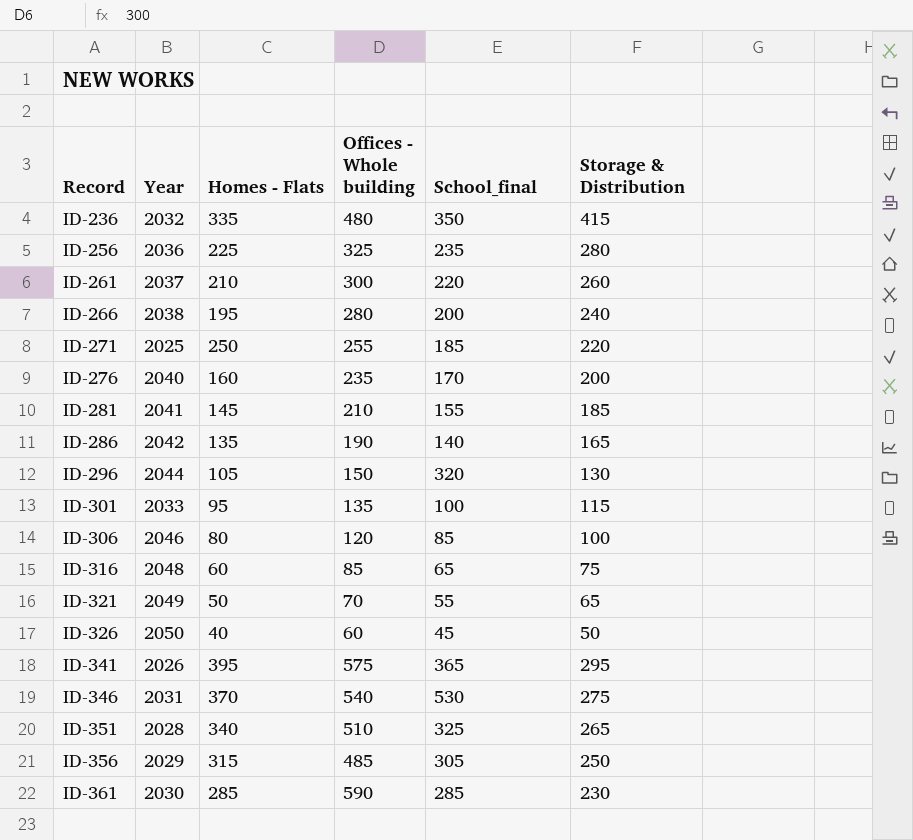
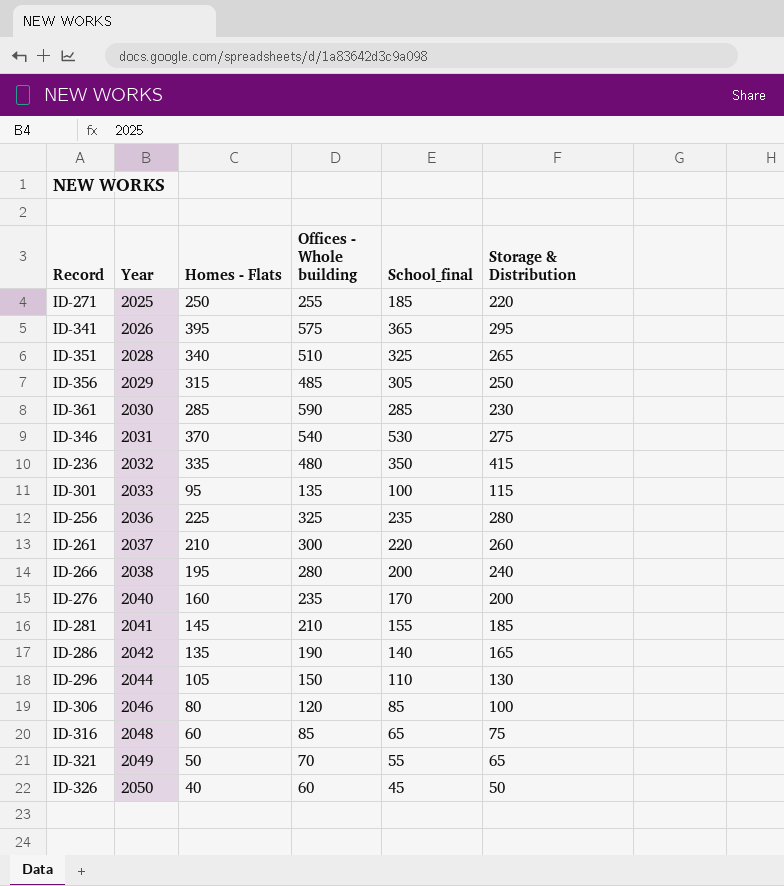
row order: Record ascending -> Year ascending
ID-296 | School_final: 320 -> 110

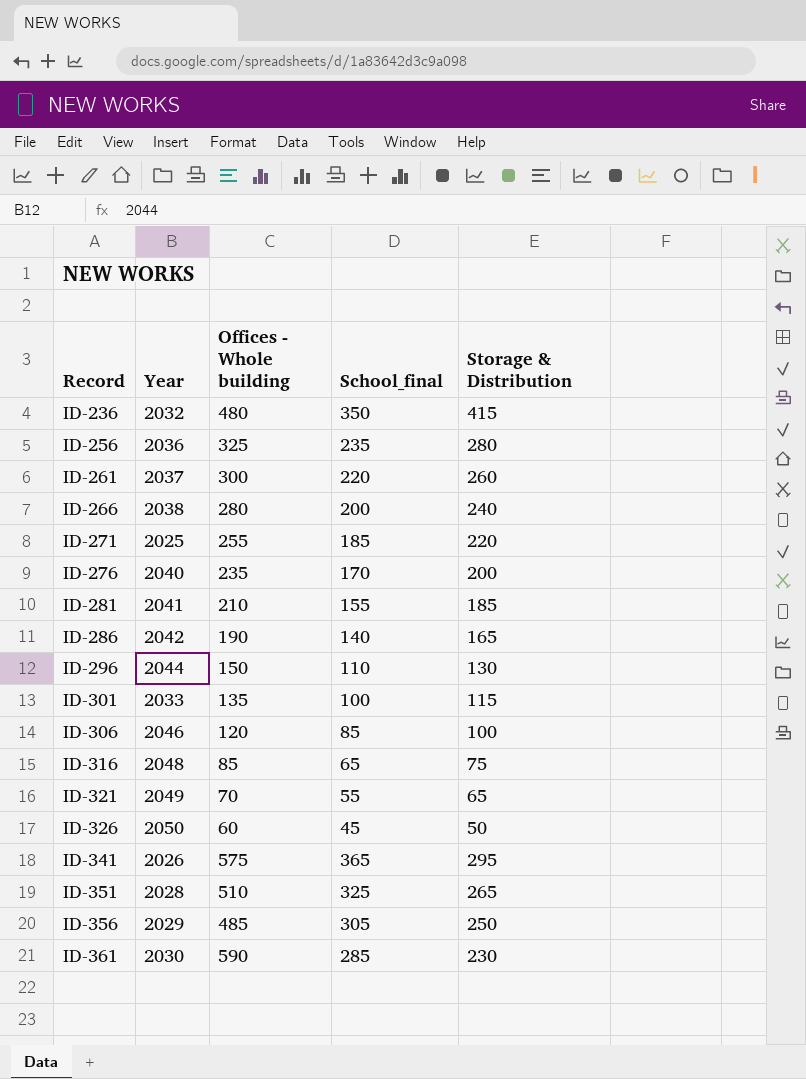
row order: Year ascending -> Record ascending
column Homes - Flats | position: 3 -> none
row ID-346: 2031 | 370 | 540 | 530 | 275 -> none

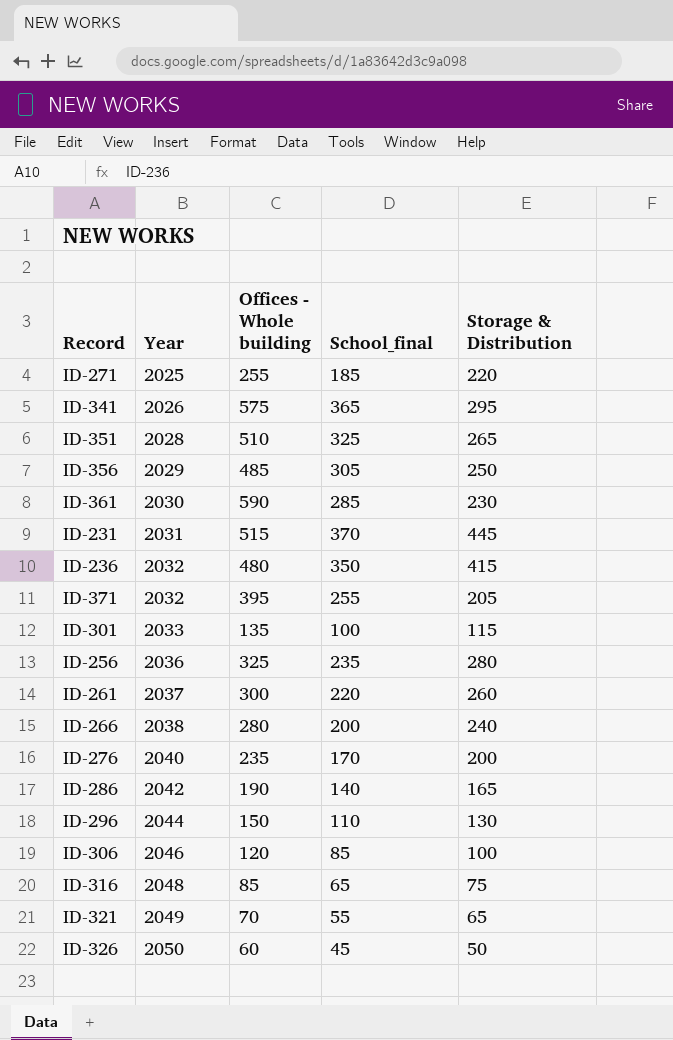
row order: Record ascending -> Year ascending
row ID-281: 2041 | 210 | 155 | 185 -> none
row ID-231: none -> 2031 | 515 | 370 | 445
row ID-371: none -> 2032 | 395 | 255 | 205

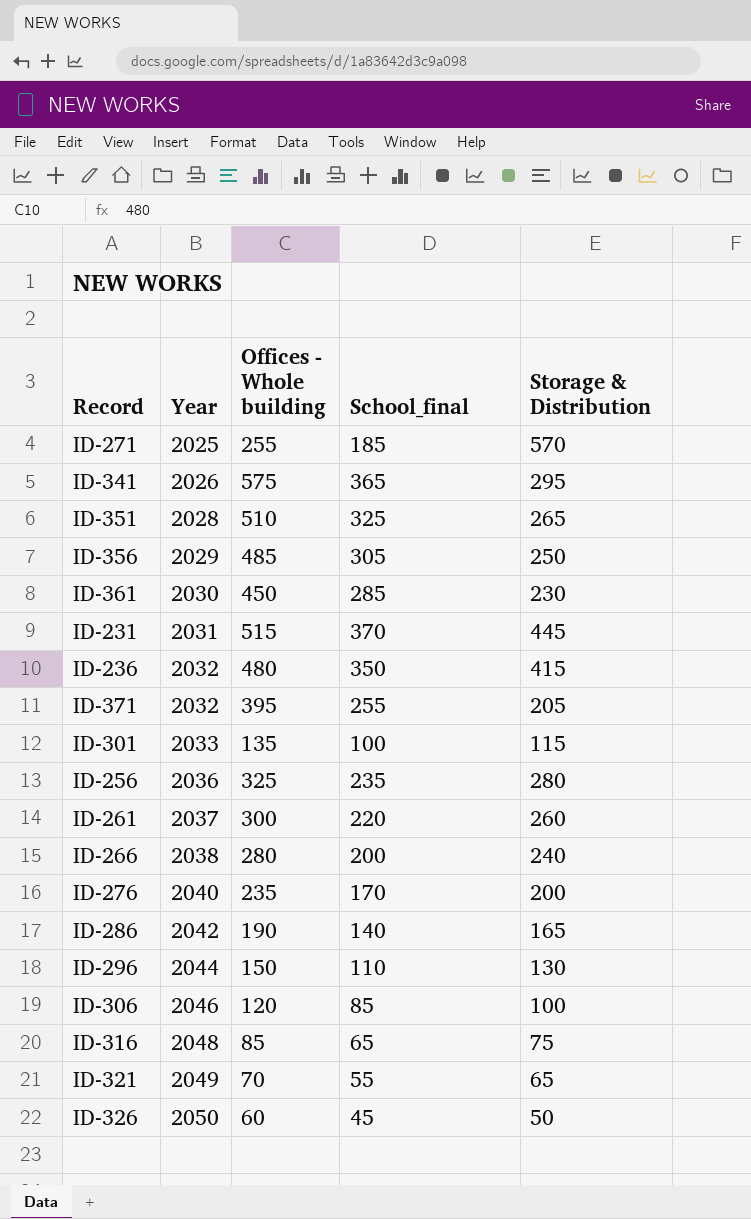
ID-271 | Storage & Distribution: 220 -> 570
ID-361 | Offices - Whole building: 590 -> 450

